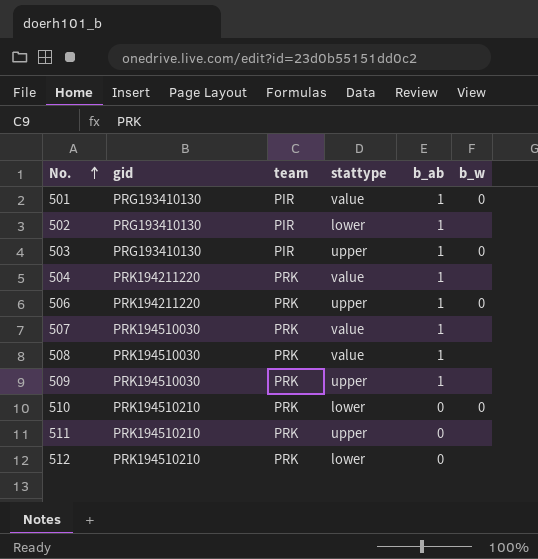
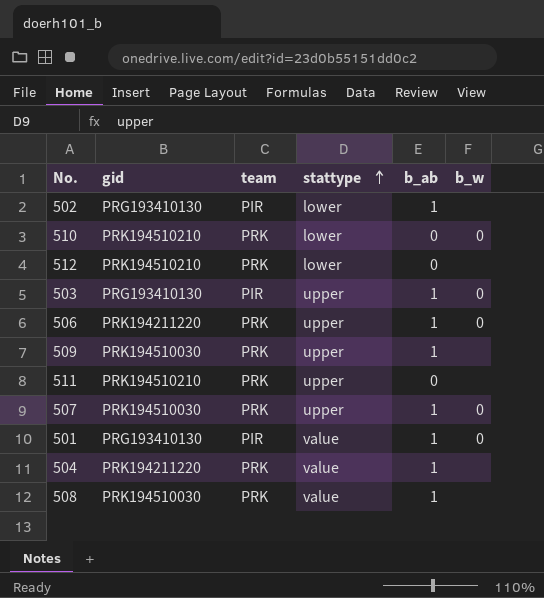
row order: No. ascending -> stattype ascending
507 | stattype: value -> upper
507 | b_w: none -> 0

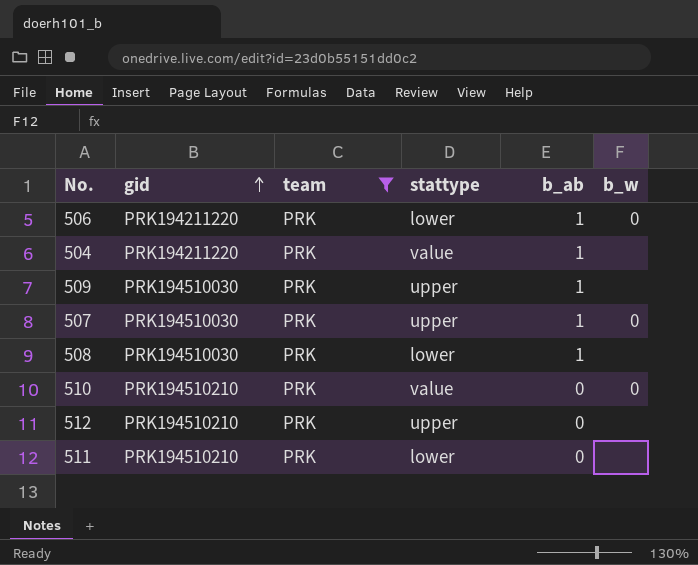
filter: none -> team = PRK
row order: stattype ascending -> gid ascending
506 | stattype: upper -> lower
508 | stattype: value -> lower
510 | stattype: lower -> value
512 | stattype: lower -> upper
511 | stattype: upper -> lower

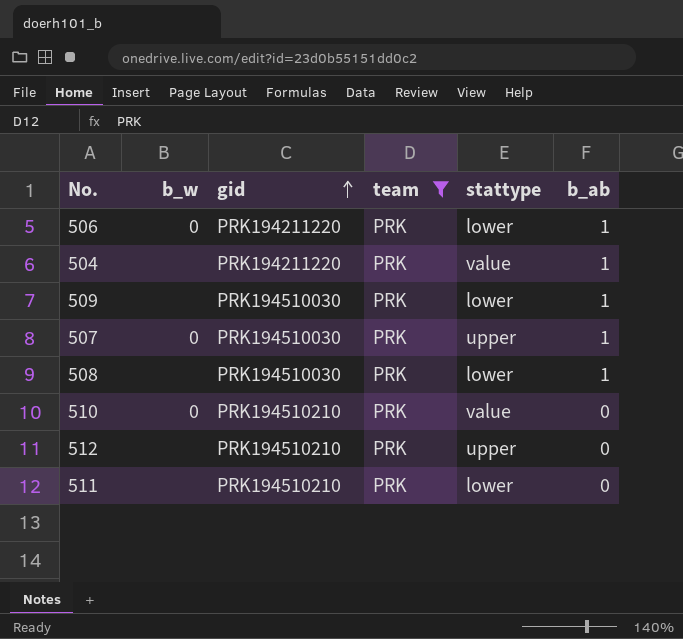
column b_w | position: 6 -> 2
509 | stattype: upper -> lower

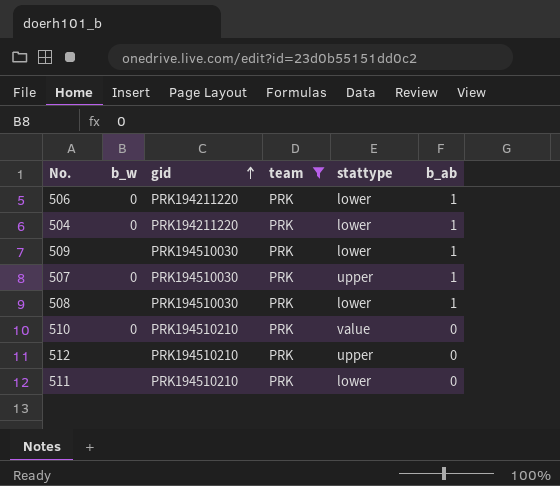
504 | b_w: none -> 0
504 | stattype: value -> lower

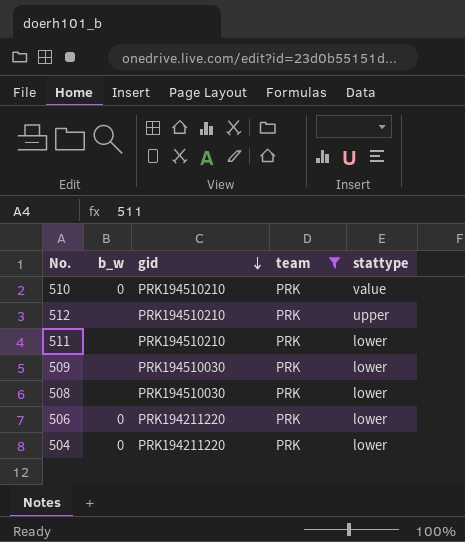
row order: gid ascending -> gid descending
column b_ab | position: 6 -> none
row 507: 0 | PRK194510030 | PRK | upper | 1 -> none

